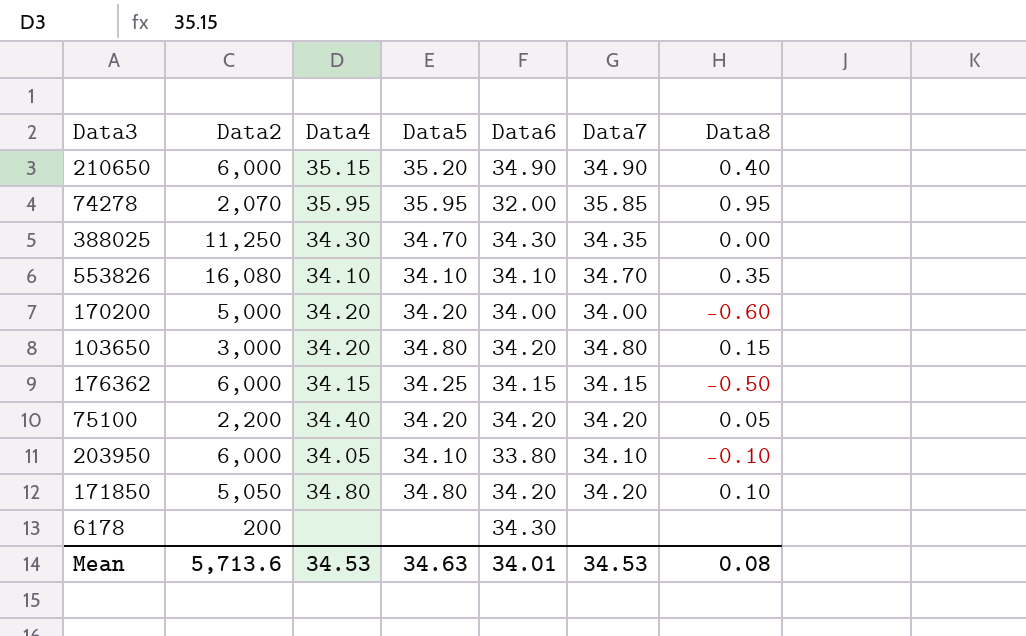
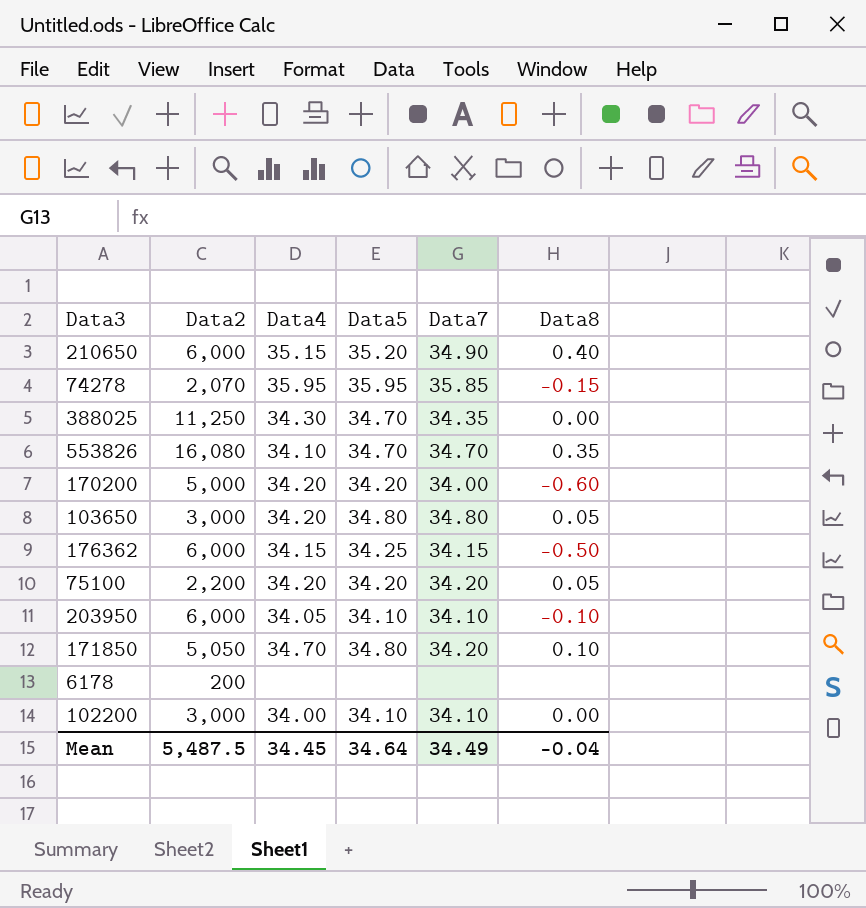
column Data6 | position: 5 -> none
74278 | Data8: 0.95 -> -0.15
553826 | Data5: 34.10 -> 34.70
103650 | Data8: 0.15 -> 0.05
75100 | Data4: 34.40 -> 34.20
171850 | Data4: 34.80 -> 34.70
row 102200: none -> 3,000 | 34.00 | 34.10 | 34.10 | 0.00
Mean | Data2: 5,713.6 -> 5,487.5
Mean | Data4: 34.53 -> 34.45
Mean | Data5: 34.63 -> 34.64
Mean | Data7: 34.53 -> 34.49
Mean | Data8: 0.08 -> -0.04

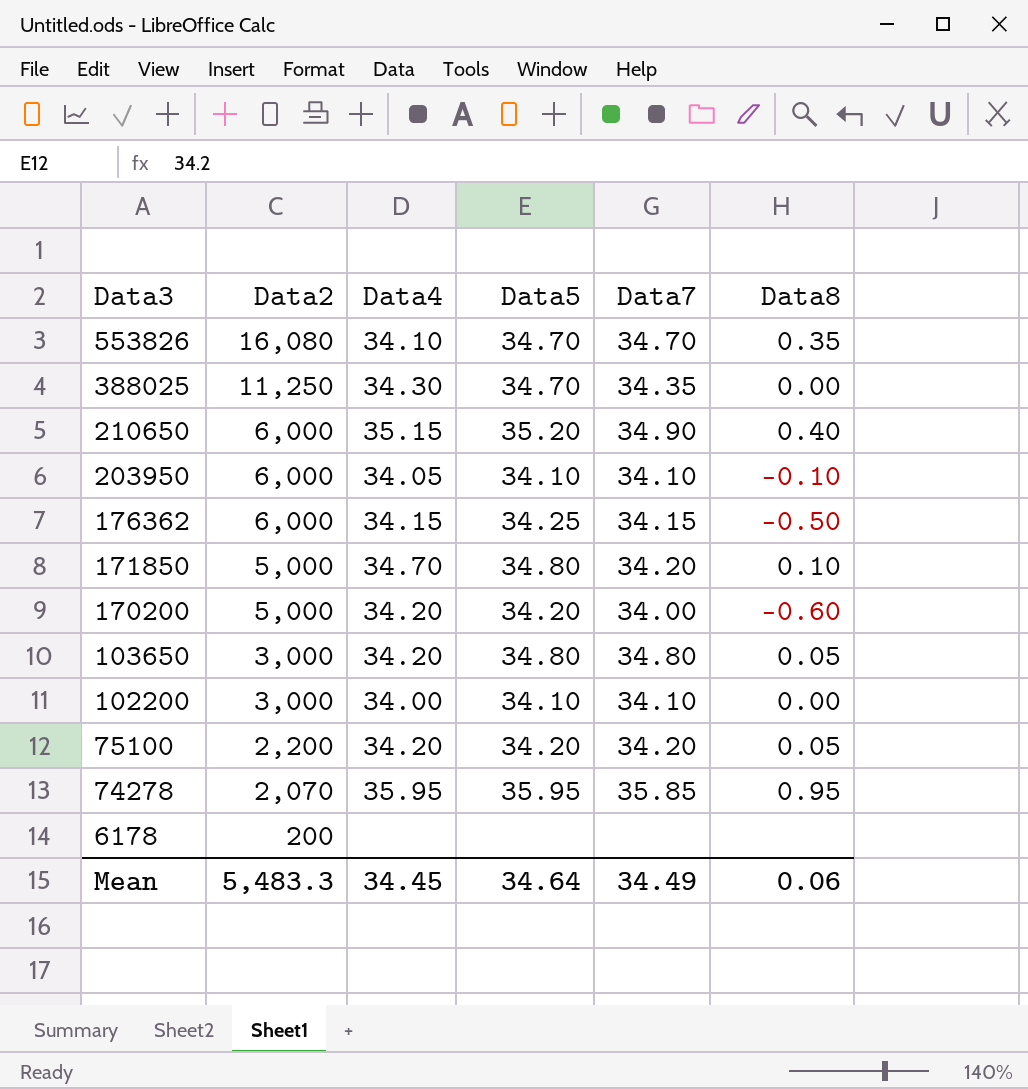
row order: none -> Data3 descending
171850 | Data2: 5,050 -> 5,000
74278 | Data8: -0.15 -> 0.95
Mean | Data2: 5,487.5 -> 5,483.3
Mean | Data8: -0.04 -> 0.06

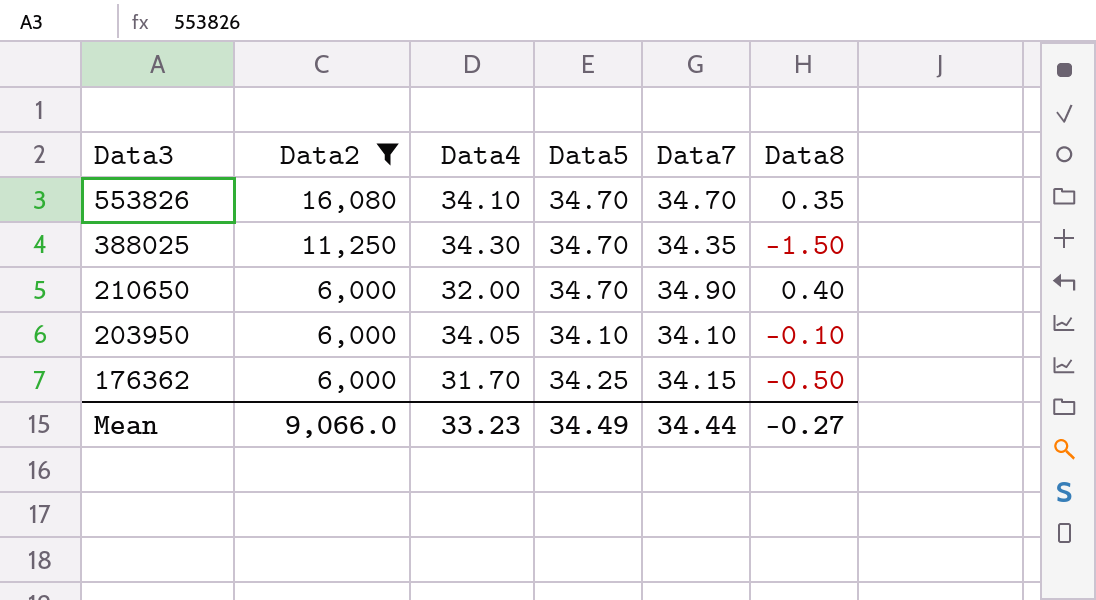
filter: none -> Data2 >= 6,000
388025 | Data8: 0.00 -> -1.50
210650 | Data4: 35.15 -> 32.00
210650 | Data5: 35.20 -> 34.70
176362 | Data4: 34.15 -> 31.70
Mean | Data2: 5,483.3 -> 9,066.0
Mean | Data4: 34.45 -> 33.23
Mean | Data5: 34.64 -> 34.49
Mean | Data7: 34.49 -> 34.44
Mean | Data8: 0.06 -> -0.27

